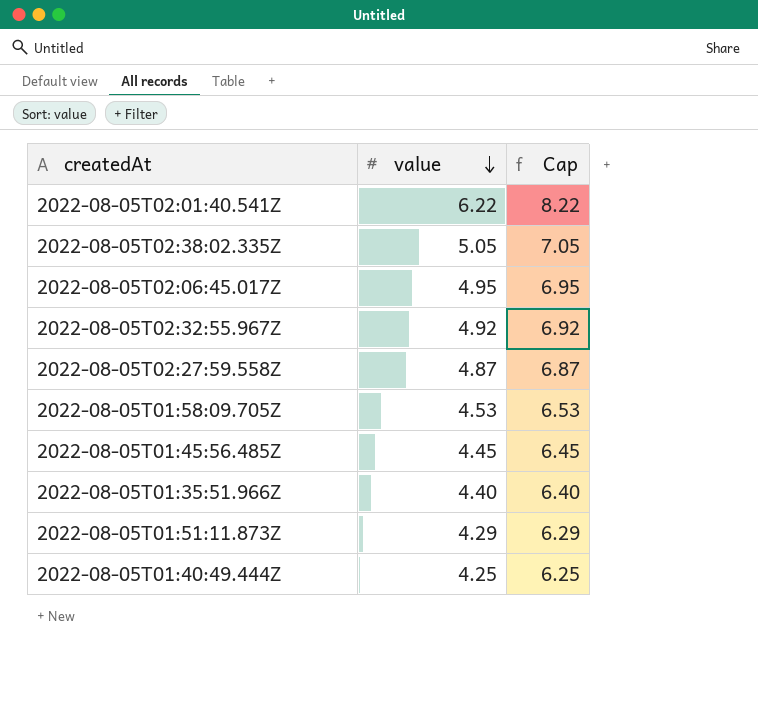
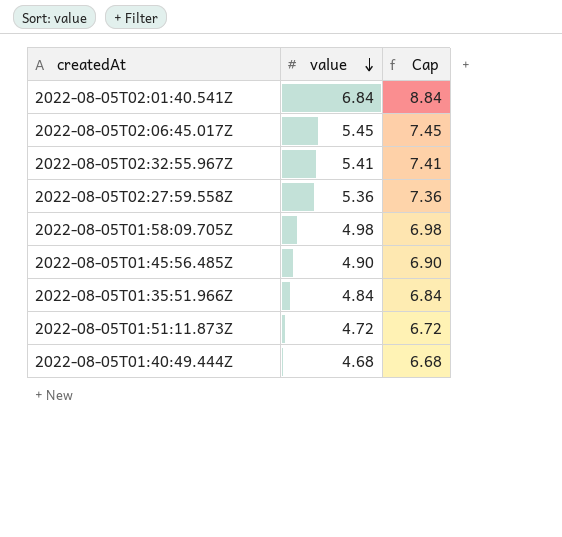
row 2022-08-05T02:38:02.335Z: 5.05 | 7.05 -> none
2022-08-05T02:01:40.541Z | value: 6.22 -> 6.84
2022-08-05T02:01:40.541Z | Cap: 8.22 -> 8.84
2022-08-05T02:06:45.017Z | value: 4.95 -> 5.45
2022-08-05T02:06:45.017Z | Cap: 6.95 -> 7.45
2022-08-05T02:32:55.967Z | value: 4.92 -> 5.41
2022-08-05T02:32:55.967Z | Cap: 6.92 -> 7.41
2022-08-05T02:27:59.558Z | value: 4.87 -> 5.36
2022-08-05T02:27:59.558Z | Cap: 6.87 -> 7.36
2022-08-05T01:58:09.705Z | value: 4.53 -> 4.98
2022-08-05T01:58:09.705Z | Cap: 6.53 -> 6.98
2022-08-05T01:45:56.485Z | value: 4.45 -> 4.90
2022-08-05T01:45:56.485Z | Cap: 6.45 -> 6.90
2022-08-05T01:35:51.966Z | value: 4.40 -> 4.84
2022-08-05T01:35:51.966Z | Cap: 6.40 -> 6.84
2022-08-05T01:51:11.873Z | value: 4.29 -> 4.72
2022-08-05T01:51:11.873Z | Cap: 6.29 -> 6.72
2022-08-05T01:40:49.444Z | value: 4.25 -> 4.68
2022-08-05T01:40:49.444Z | Cap: 6.25 -> 6.68

